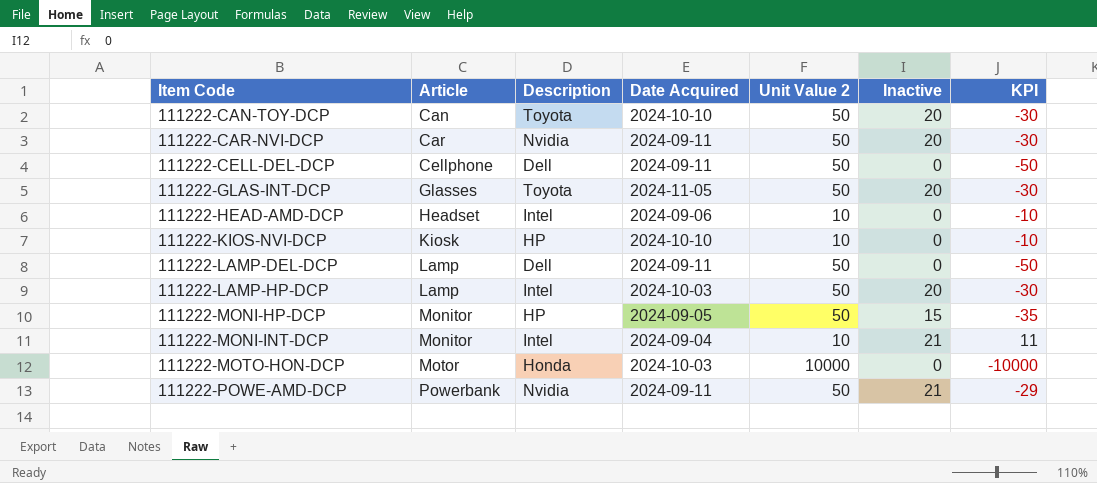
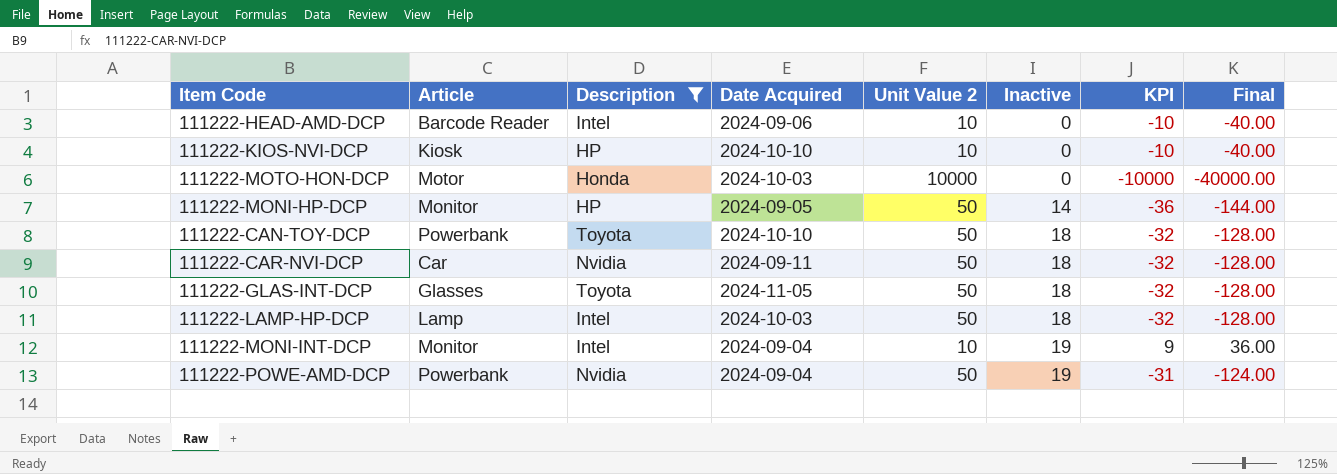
filter: none -> Description != Dell
row order: Item Code ascending -> Inactive ascending
column Final | formula: none -> [KPI] * 4
111222-HEAD-AMD-DCP | Article: Headset -> Barcode Reader
111222-MONI-HP-DCP | Inactive: 15 -> 14
111222-MONI-HP-DCP | KPI: -35 -> -36
111222-CAN-TOY-DCP | Article: Can -> Powerbank
111222-CAN-TOY-DCP | Inactive: 20 -> 18
111222-CAN-TOY-DCP | KPI: -30 -> -32
111222-CAR-NVI-DCP | Inactive: 20 -> 18
111222-CAR-NVI-DCP | KPI: -30 -> -32
111222-GLAS-INT-DCP | Inactive: 20 -> 18
111222-GLAS-INT-DCP | KPI: -30 -> -32
111222-LAMP-HP-DCP | Inactive: 20 -> 18
111222-LAMP-HP-DCP | KPI: -30 -> -32
111222-MONI-INT-DCP | Inactive: 21 -> 19
111222-MONI-INT-DCP | KPI: 11 -> 9
111222-POWE-AMD-DCP | Date Acquired: 2024-09-11 -> 2024-09-04
111222-POWE-AMD-DCP | Inactive: 21 -> 19
111222-POWE-AMD-DCP | KPI: -29 -> -31

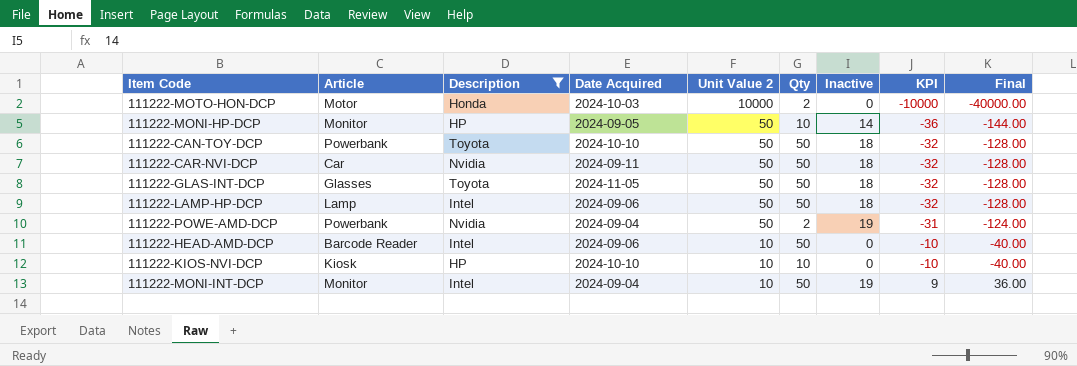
row order: Inactive ascending -> Unit Value 2 descending
column Qty | position: none -> 6
111222-LAMP-HP-DCP | Date Acquired: 2024-10-03 -> 2024-09-06

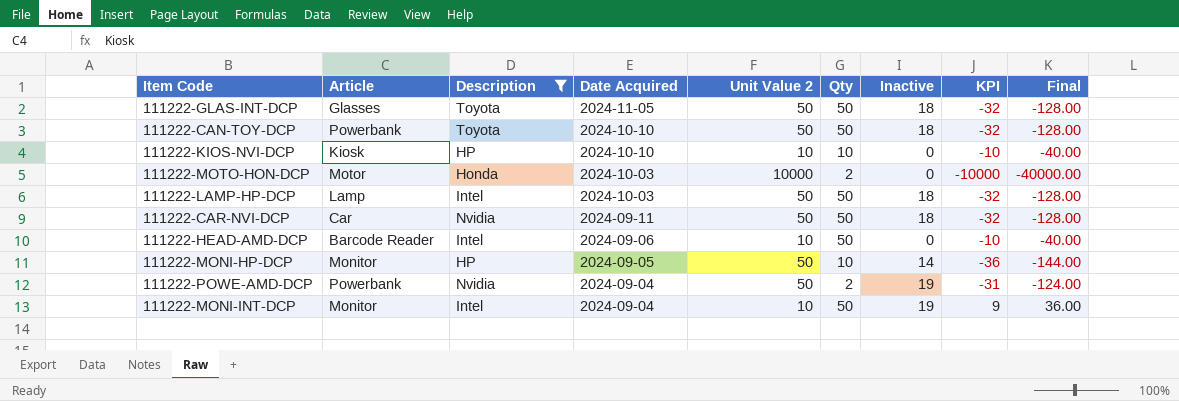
row order: Unit Value 2 descending -> Date Acquired descending
111222-LAMP-HP-DCP | Date Acquired: 2024-09-06 -> 2024-10-03

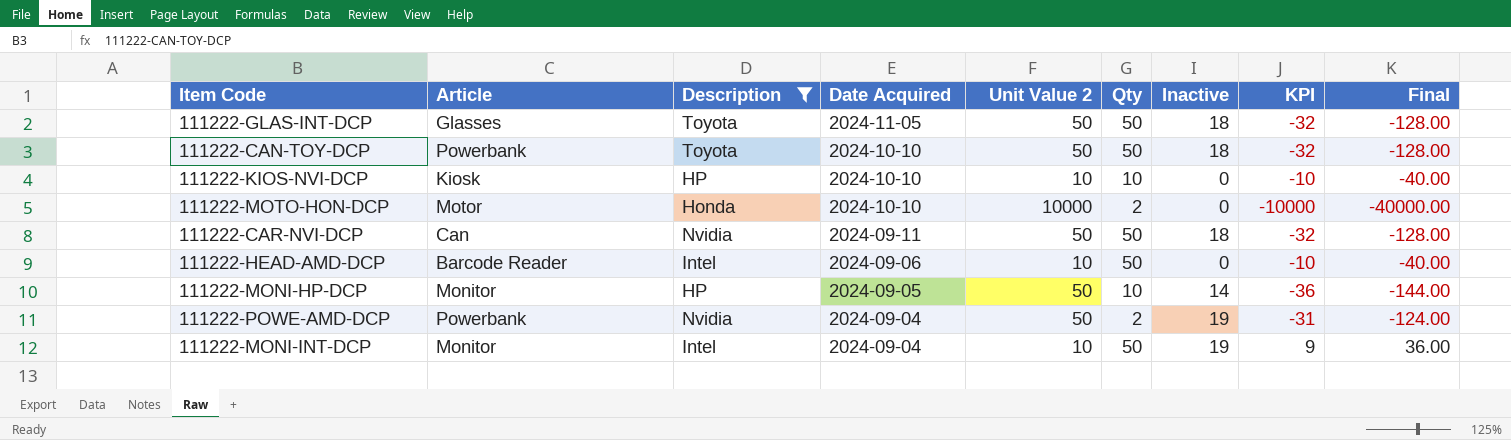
row 111222-LAMP-HP-DCP: Lamp | Intel | 2024-10-03 | 50 | 50 | 18 | -32 | -128.00 -> none
111222-MOTO-HON-DCP | Date Acquired: 2024-10-03 -> 2024-10-10
111222-CAR-NVI-DCP | Article: Car -> Can

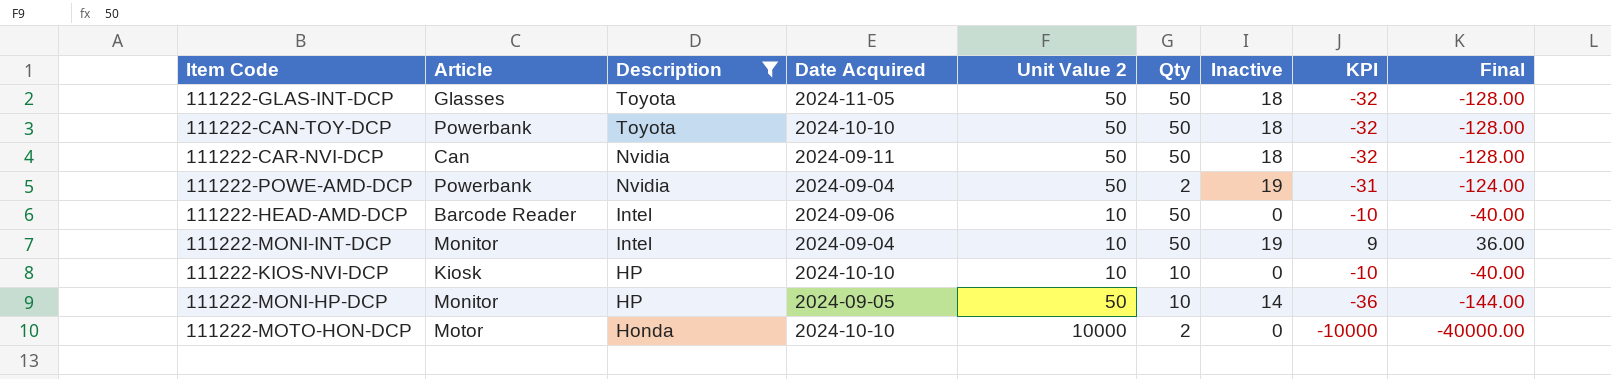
row order: Date Acquired descending -> Description descending

